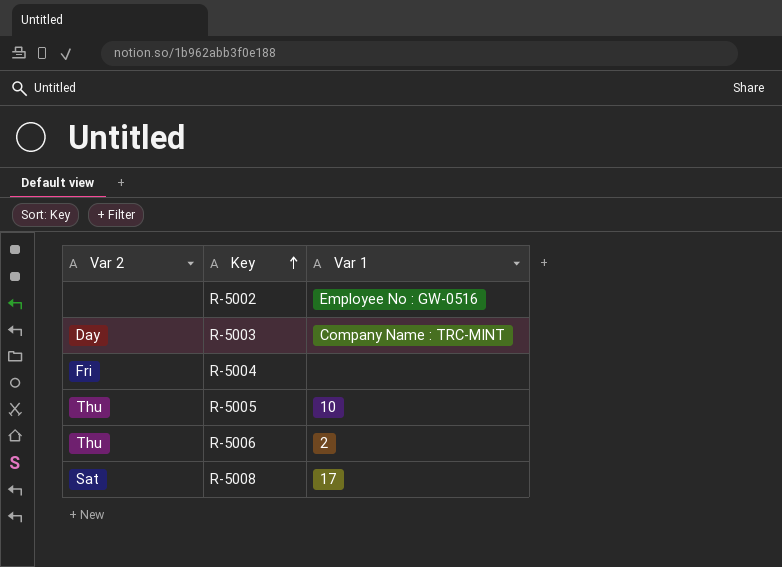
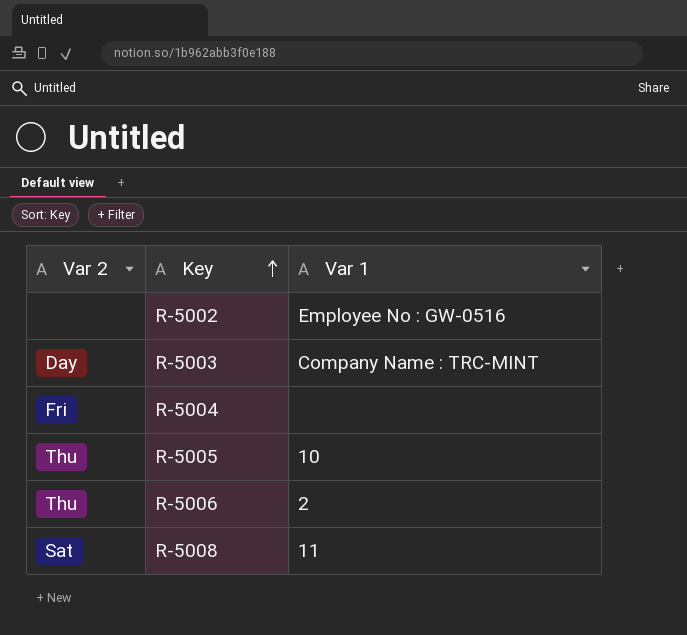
R-5008 | Var 1: 17 -> 11

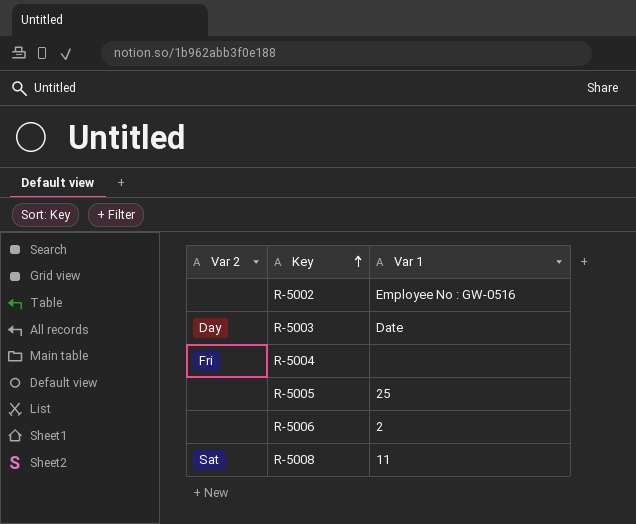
R-5003 | Var 1: Company Name : TRC-MINT -> Date
R-5005 | Var 2: Thu -> none
R-5005 | Var 1: 10 -> 25
R-5006 | Var 2: Thu -> none

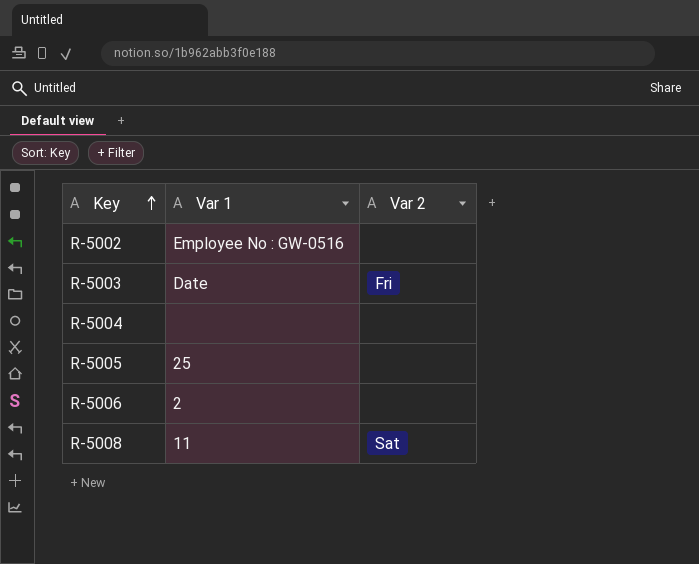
column Var 2 | position: 1 -> 3
R-5003 | Var 2: Day -> Fri
R-5004 | Var 2: Fri -> none

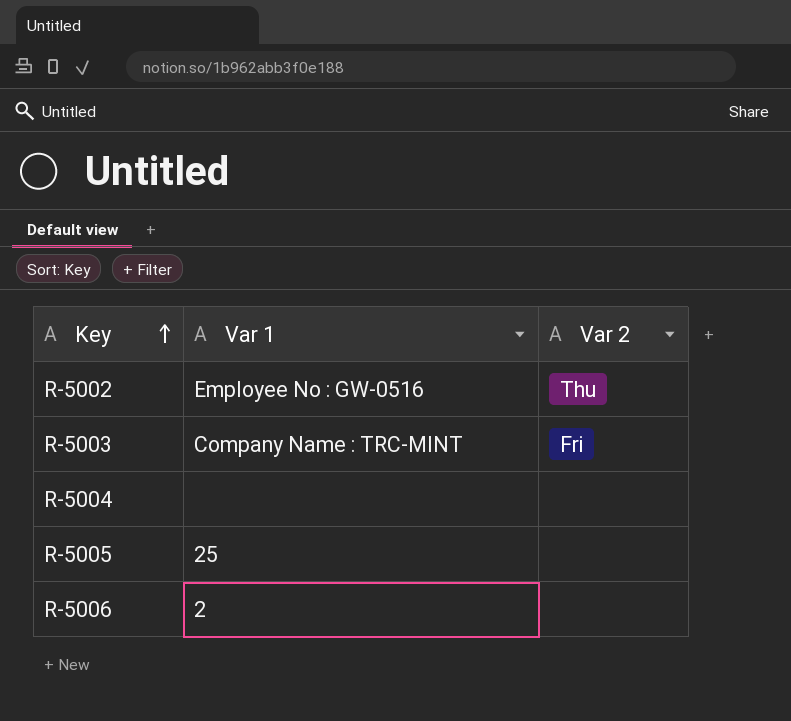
row R-5008: 11 | Sat -> none
R-5002 | Var 2: none -> Thu
R-5003 | Var 1: Date -> Company Name : TRC-MINT

